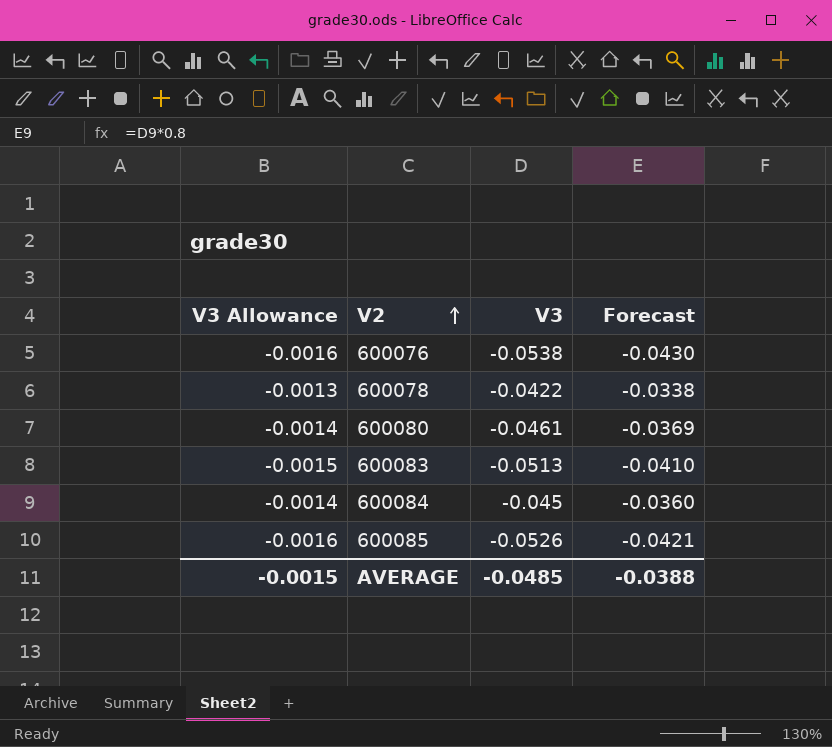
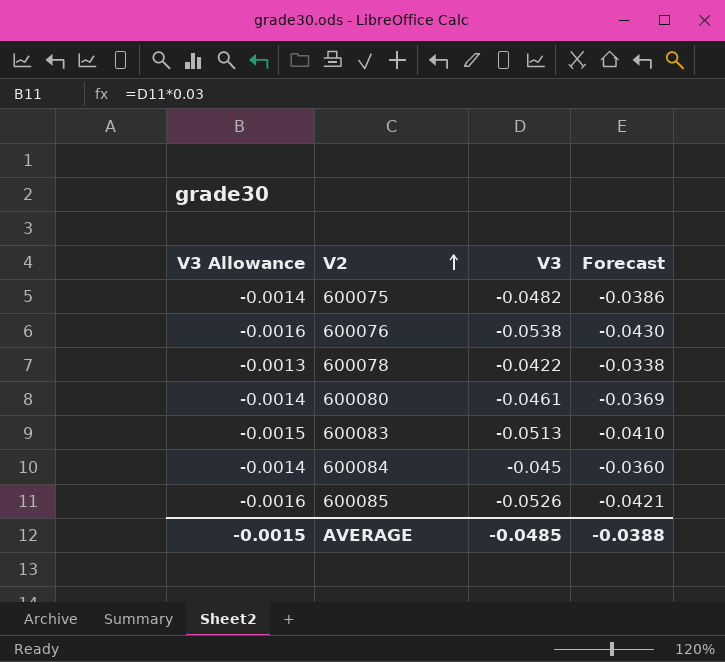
row 600075: none -> -0.0014 | -0.0482 | -0.0386

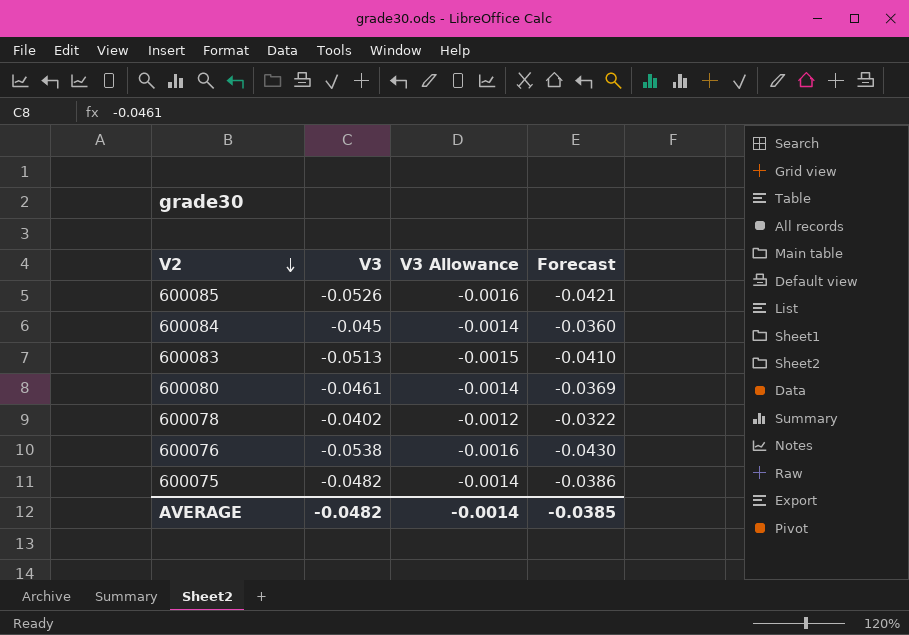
row order: V2 ascending -> V2 descending
column V3 Allowance | position: 1 -> 3
600078 | V3: -0.0422 -> -0.0402
600078 | V3 Allowance: -0.0013 -> -0.0012
600078 | Forecast: -0.0338 -> -0.0322
AVERAGE | V3: -0.0485 -> -0.0482
AVERAGE | V3 Allowance: -0.0015 -> -0.0014
AVERAGE | Forecast: -0.0388 -> -0.0385

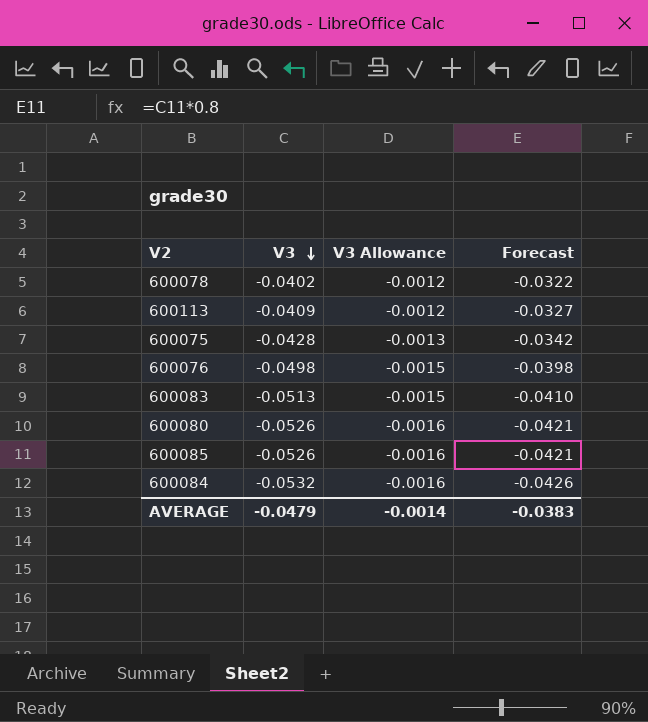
row order: V2 descending -> V3 descending
row 600113: none -> -0.0409 | -0.0012 | -0.0327
600075 | V3: -0.0482 -> -0.0428
600075 | V3 Allowance: -0.0014 -> -0.0013
600075 | Forecast: -0.0386 -> -0.0342
600076 | V3: -0.0538 -> -0.0498
600076 | V3 Allowance: -0.0016 -> -0.0015
600076 | Forecast: -0.0430 -> -0.0398
600080 | V3: -0.0461 -> -0.0526
600080 | V3 Allowance: -0.0014 -> -0.0016
600080 | Forecast: -0.0369 -> -0.0421
600084 | V3: -0.045 -> -0.0532
600084 | V3 Allowance: -0.0014 -> -0.0016
600084 | Forecast: -0.0360 -> -0.0426
AVERAGE | V3: -0.0482 -> -0.0479
AVERAGE | Forecast: -0.0385 -> -0.0383

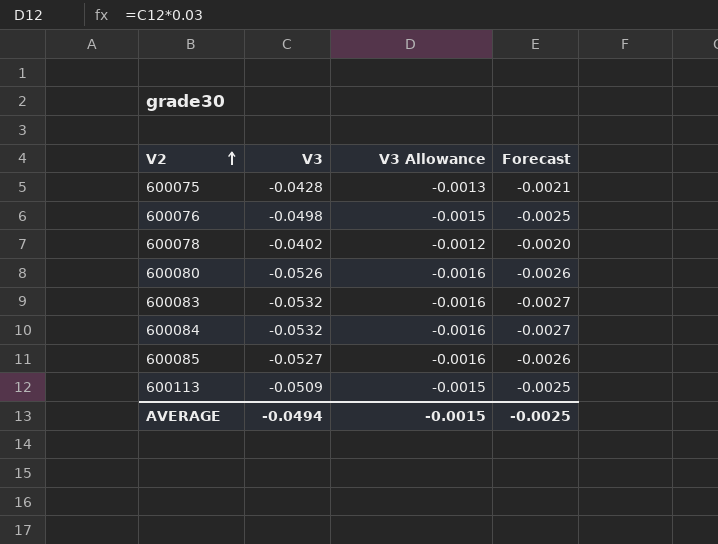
row order: V3 descending -> V2 ascending
column Forecast | formula: [V3] * 0.8 -> [V3] * 0.05
600083 | V3: -0.0513 -> -0.0532
600083 | V3 Allowance: -0.0015 -> -0.0016
600085 | V3: -0.0526 -> -0.0527
600113 | V3: -0.0409 -> -0.0509
600113 | V3 Allowance: -0.0012 -> -0.0015
AVERAGE | V3: -0.0479 -> -0.0494
AVERAGE | V3 Allowance: -0.0014 -> -0.0015
AVERAGE | Forecast: -0.0383 -> -0.0025

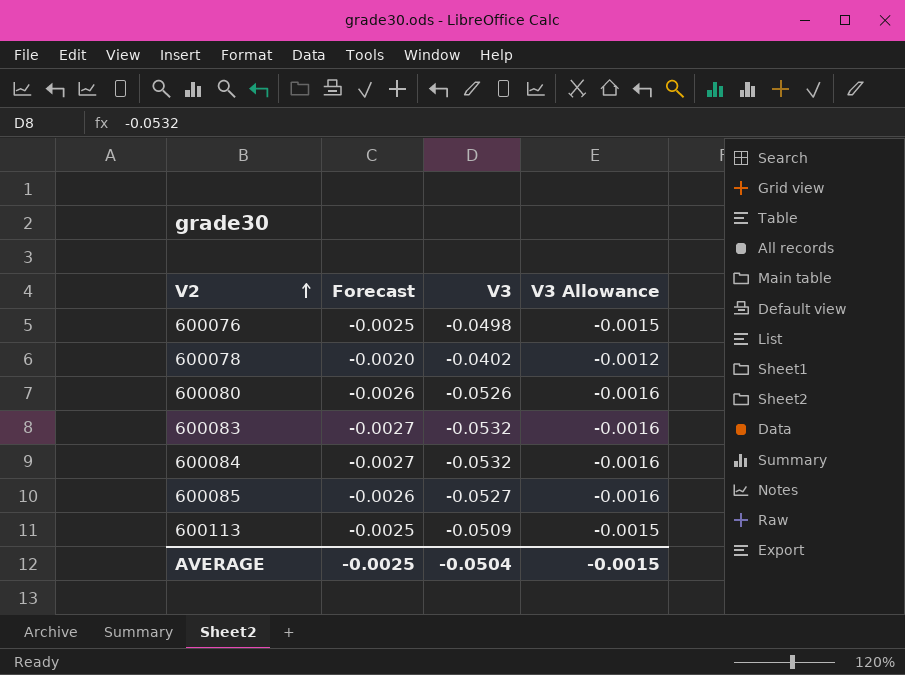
column Forecast | position: 4 -> 2
row 600075: -0.0428 | -0.0013 | -0.0021 -> none
AVERAGE | V3: -0.0494 -> -0.0504

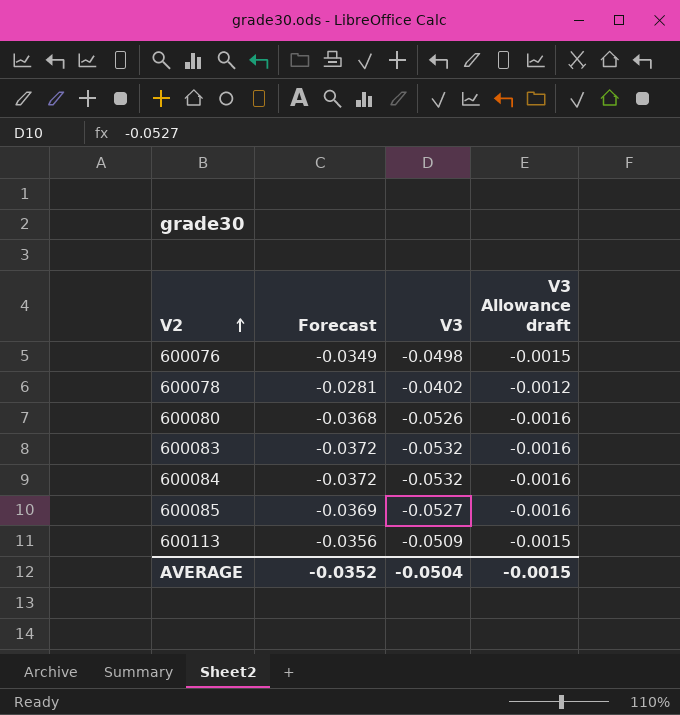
column Forecast | formula: [V3] * 0.05 -> [V3] * 0.7
column name: V3 Allowance -> V3 Allowance draft
AVERAGE | Forecast: -0.0025 -> -0.0352

